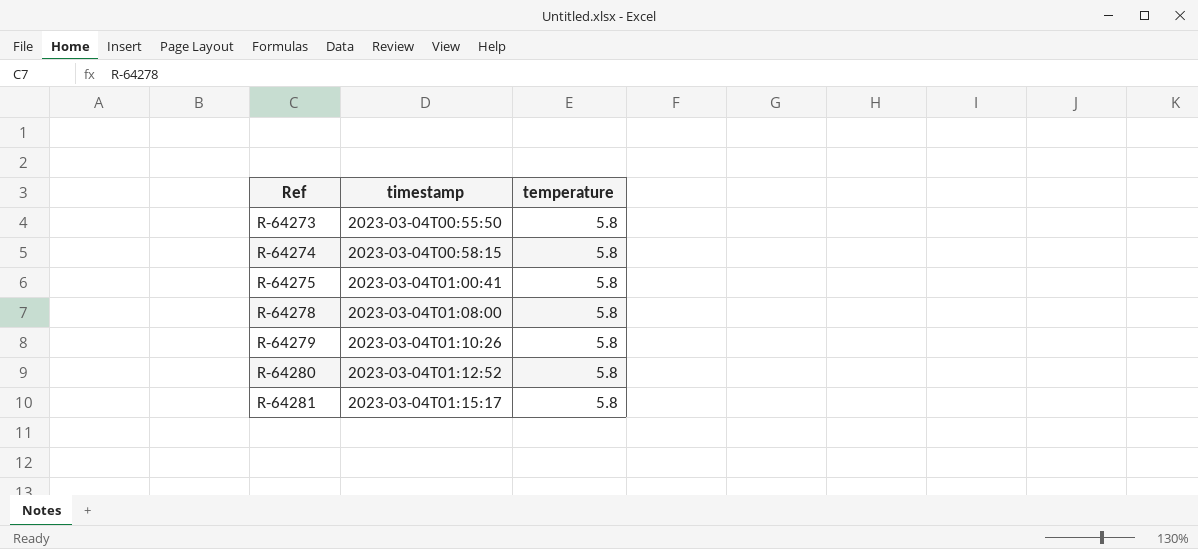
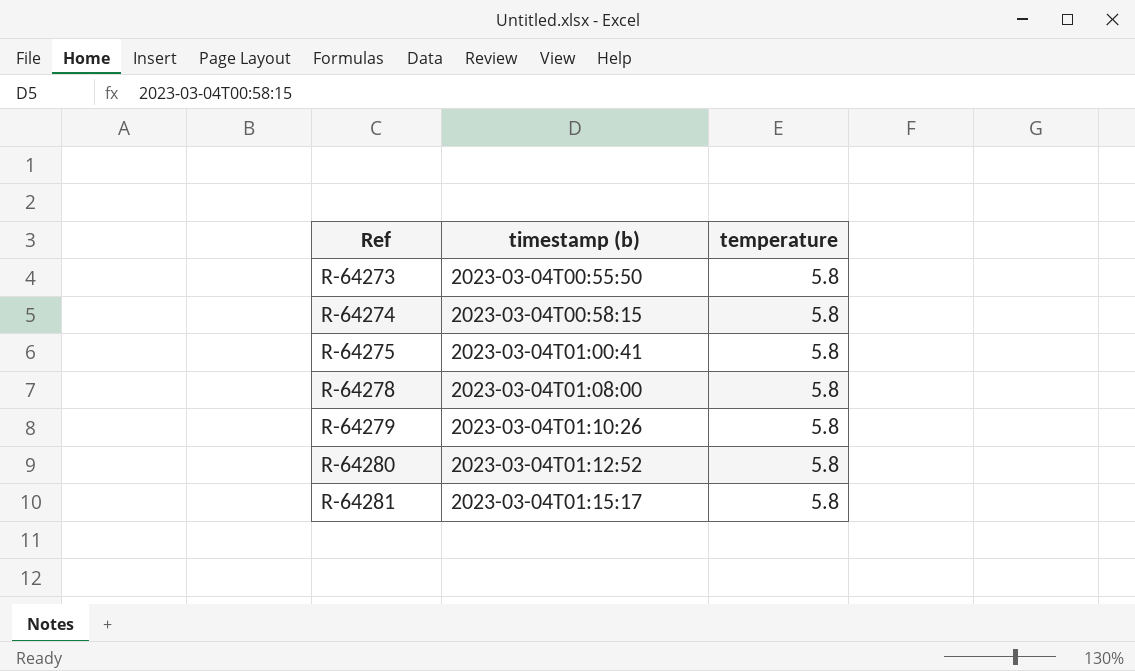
column name: timestamp -> timestamp (b)

